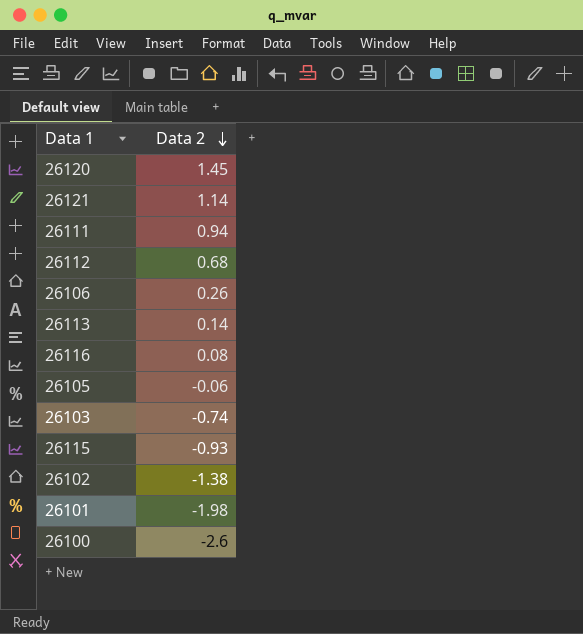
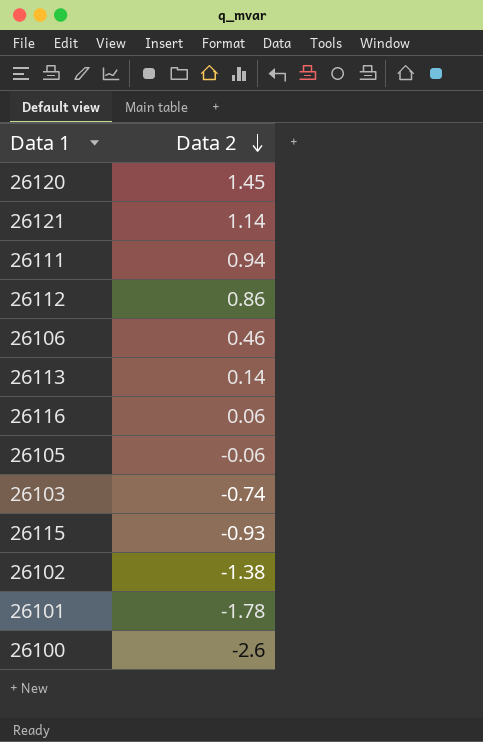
26112 | Data 2: 0.68 -> 0.86
26106 | Data 2: 0.26 -> 0.46
26116 | Data 2: 0.08 -> 0.06
26101 | Data 2: -1.98 -> -1.78

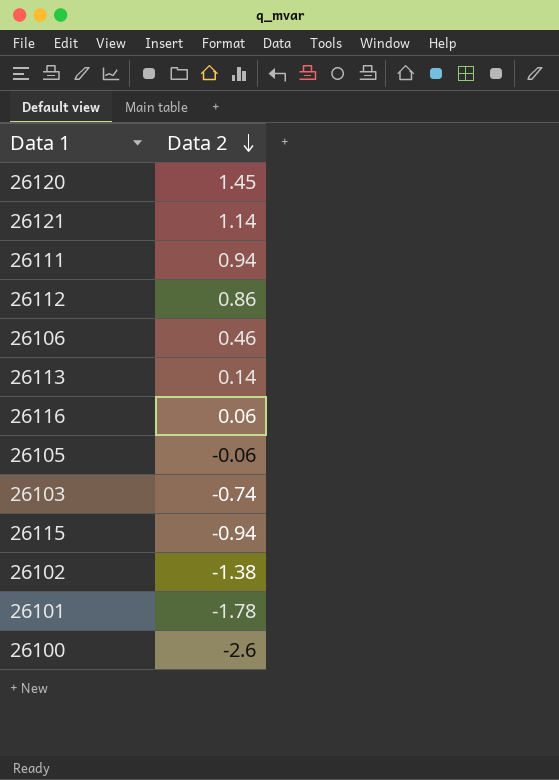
26115 | Data 2: -0.93 -> -0.94

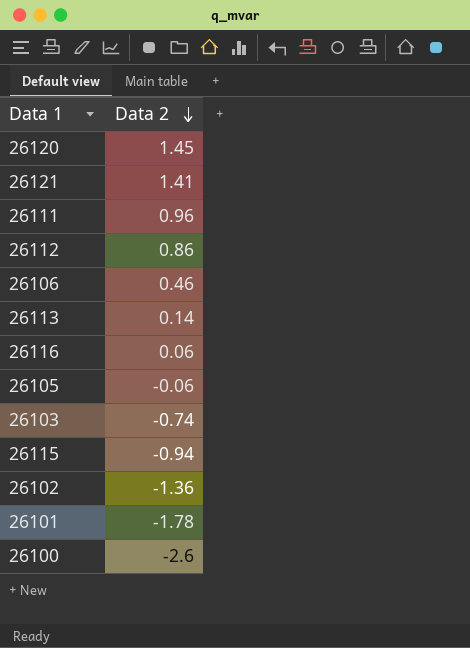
26121 | Data 2: 1.14 -> 1.41
26111 | Data 2: 0.94 -> 0.96
26102 | Data 2: -1.38 -> -1.36

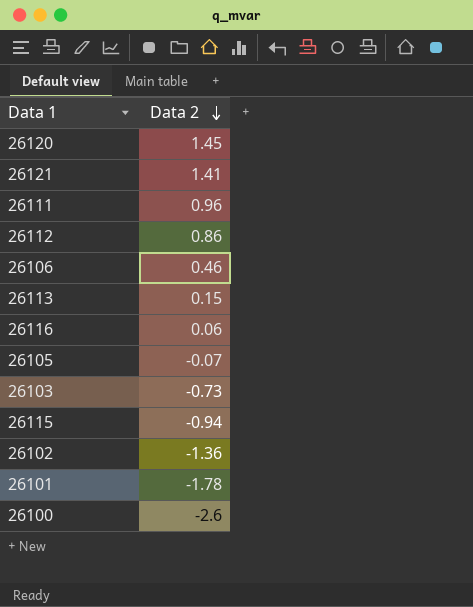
26113 | Data 2: 0.14 -> 0.15
26105 | Data 2: -0.06 -> -0.07
26103 | Data 2: -0.74 -> -0.73

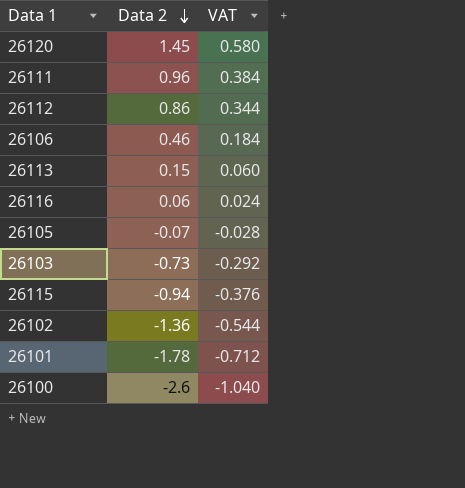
column VAT | formula: none -> [Data 2] * 0.4
row 26121: 1.41 -> none

